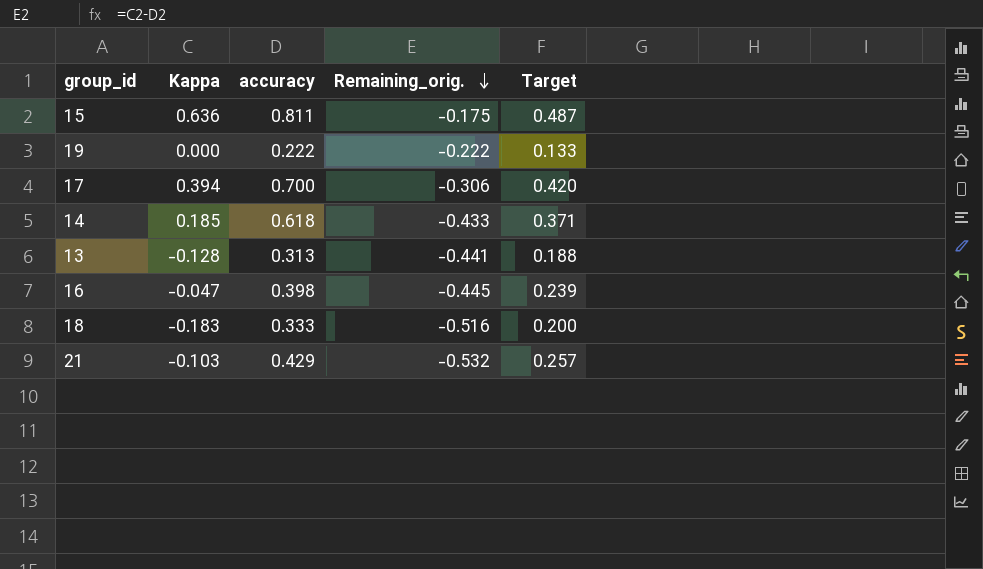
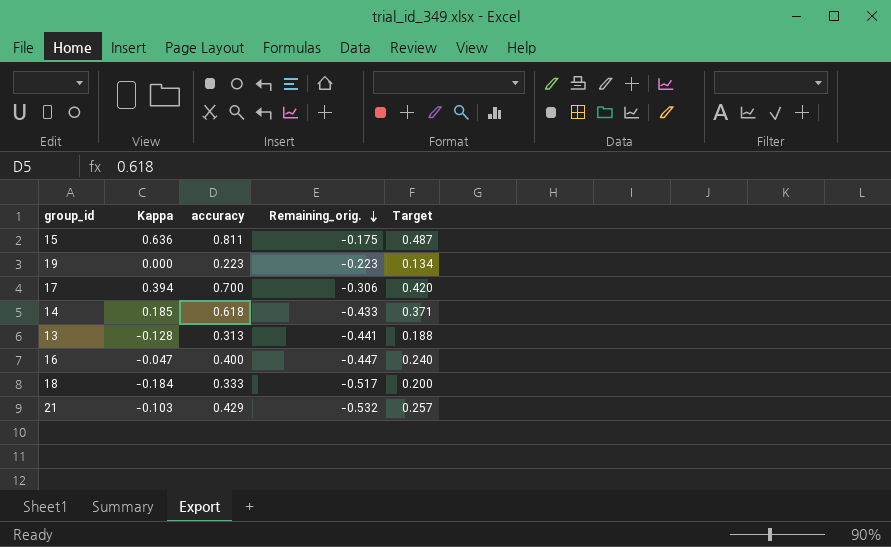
19 | accuracy: 0.222 -> 0.223
19 | Remaining_orig.: -0.222 -> -0.223
19 | Target: 0.133 -> 0.134
16 | accuracy: 0.398 -> 0.400
16 | Remaining_orig.: -0.445 -> -0.447
16 | Target: 0.239 -> 0.240
18 | Kappa: -0.183 -> -0.184
18 | Remaining_orig.: -0.516 -> -0.517

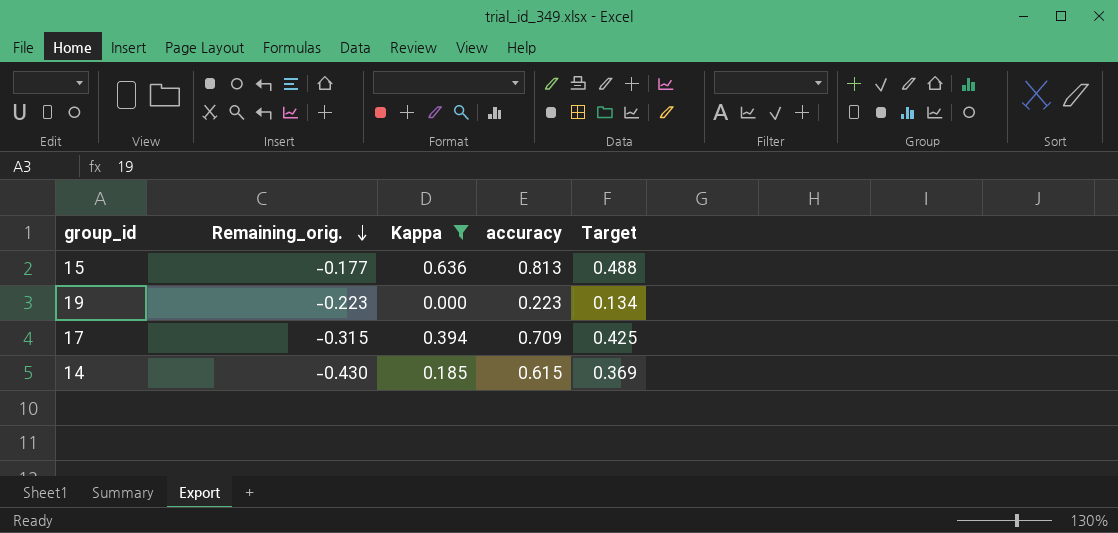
filter: none -> Kappa >= 0.000
column Remaining_orig. | position: 4 -> 2
15 | Remaining_orig.: -0.175 -> -0.177
15 | accuracy: 0.811 -> 0.813
15 | Target: 0.487 -> 0.488
17 | Remaining_orig.: -0.306 -> -0.315
17 | accuracy: 0.700 -> 0.709
17 | Target: 0.420 -> 0.425
14 | Remaining_orig.: -0.433 -> -0.430
14 | accuracy: 0.618 -> 0.615
14 | Target: 0.371 -> 0.369

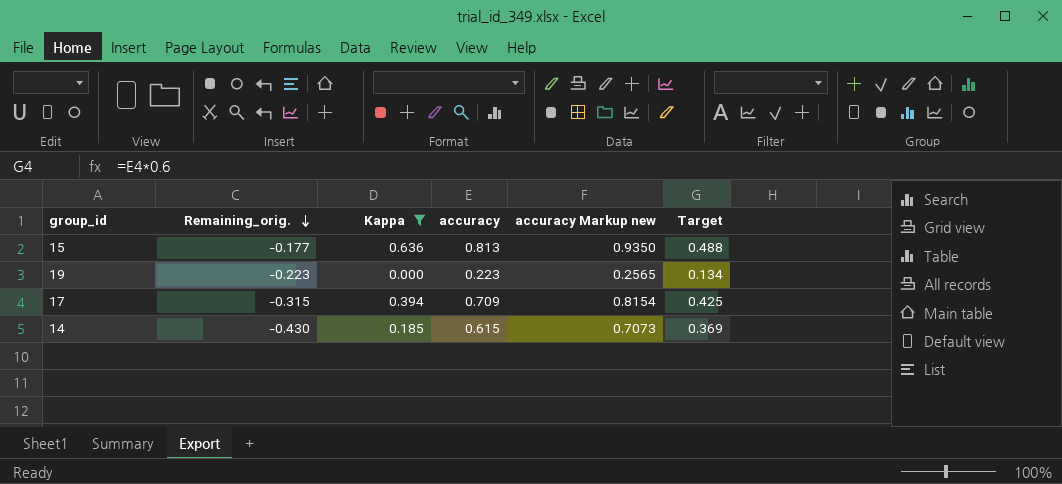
column accuracy Markup new | formula: none -> [accuracy] * 1.15

